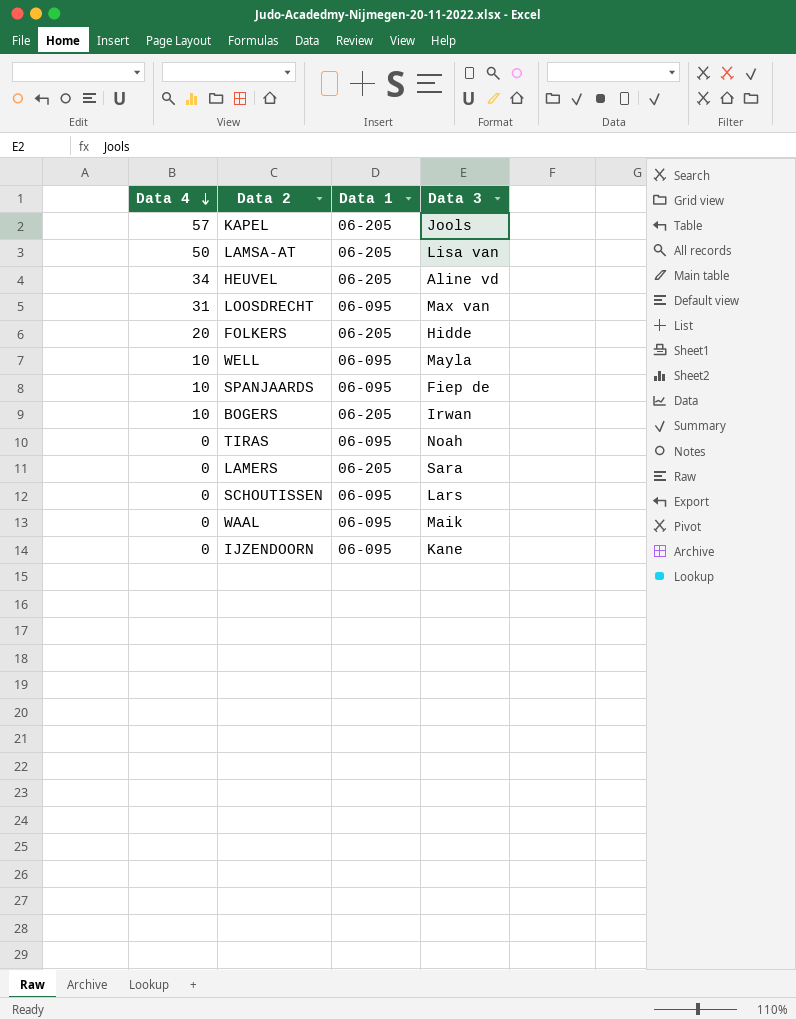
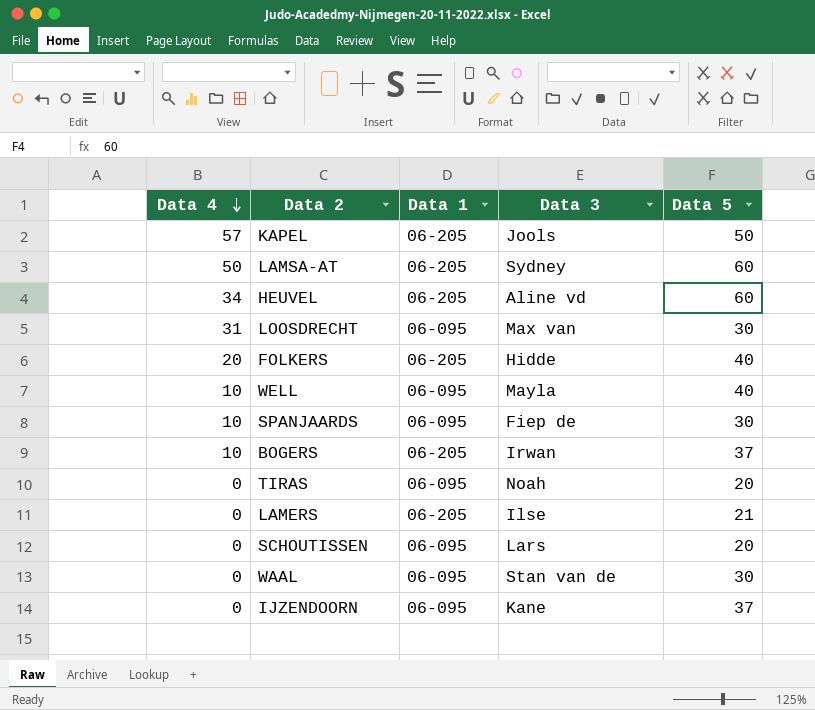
column Data 5 | position: none -> 5
LAMSA-AT | Data 3: Lisa van -> Sydney
LAMERS | Data 3: Sara -> Ilse
WAAL | Data 3: Maik -> Stan van de

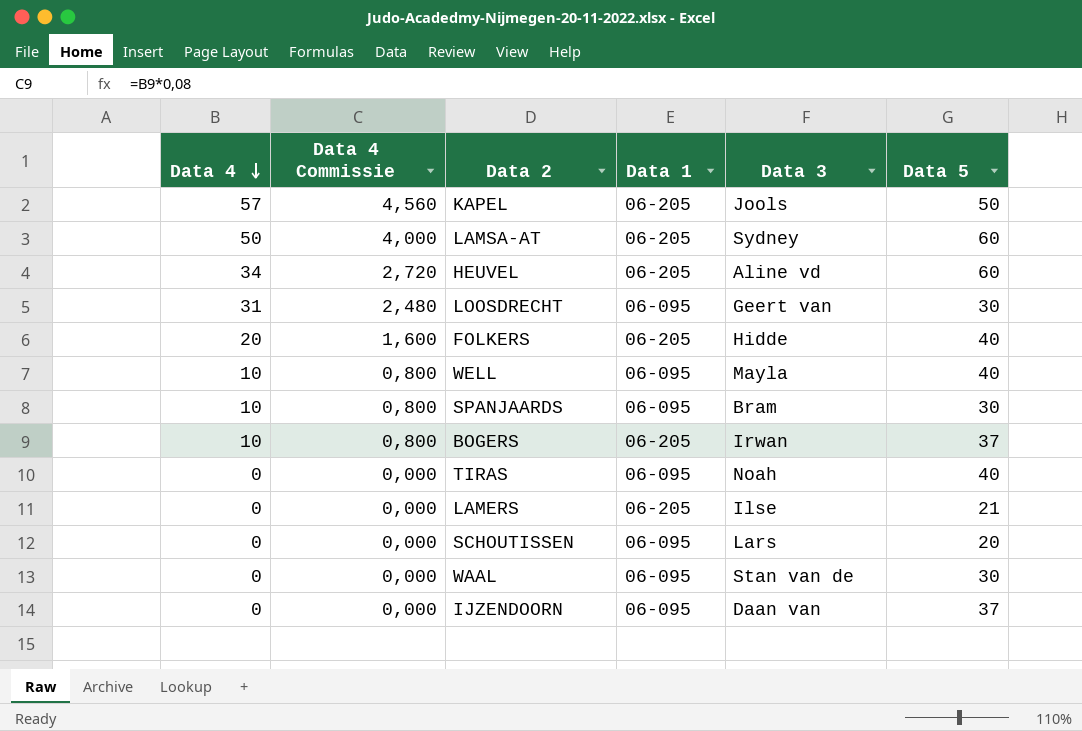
column Data 4 Commissie | formula: none -> [Data 4] * 0,08
LOOSDRECHT | Data 3: Max van -> Geert van
SPANJAARDS | Data 3: Fiep de -> Bram
TIRAS | Data 5: 20 -> 40
IJZENDOORN | Data 3: Kane -> Daan van

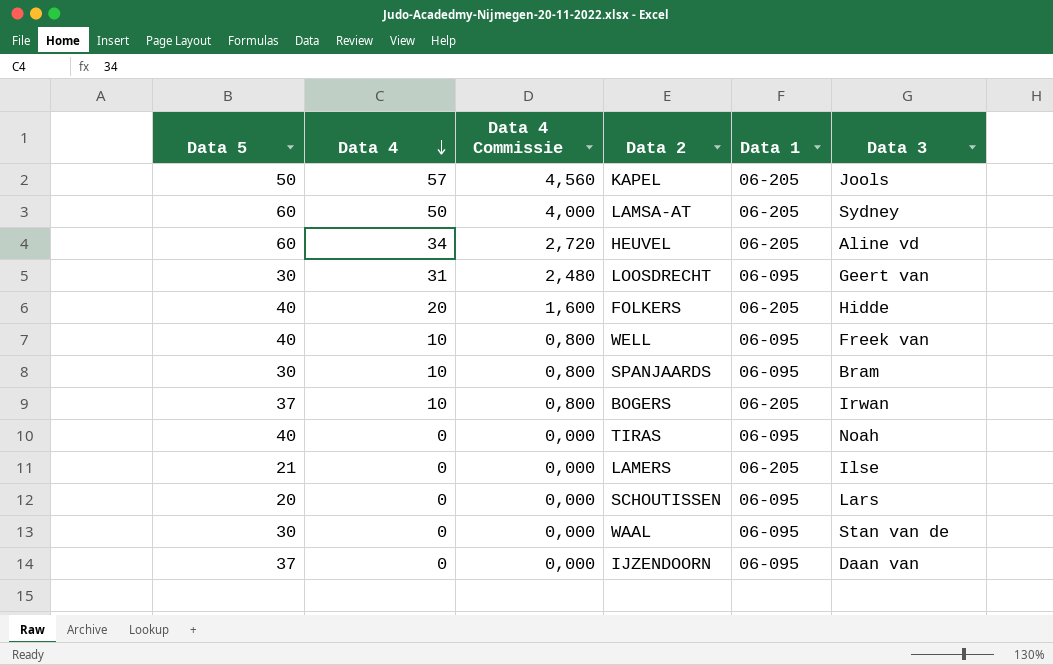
column Data 5 | position: 6 -> 1
WELL | Data 3: Mayla -> Freek van

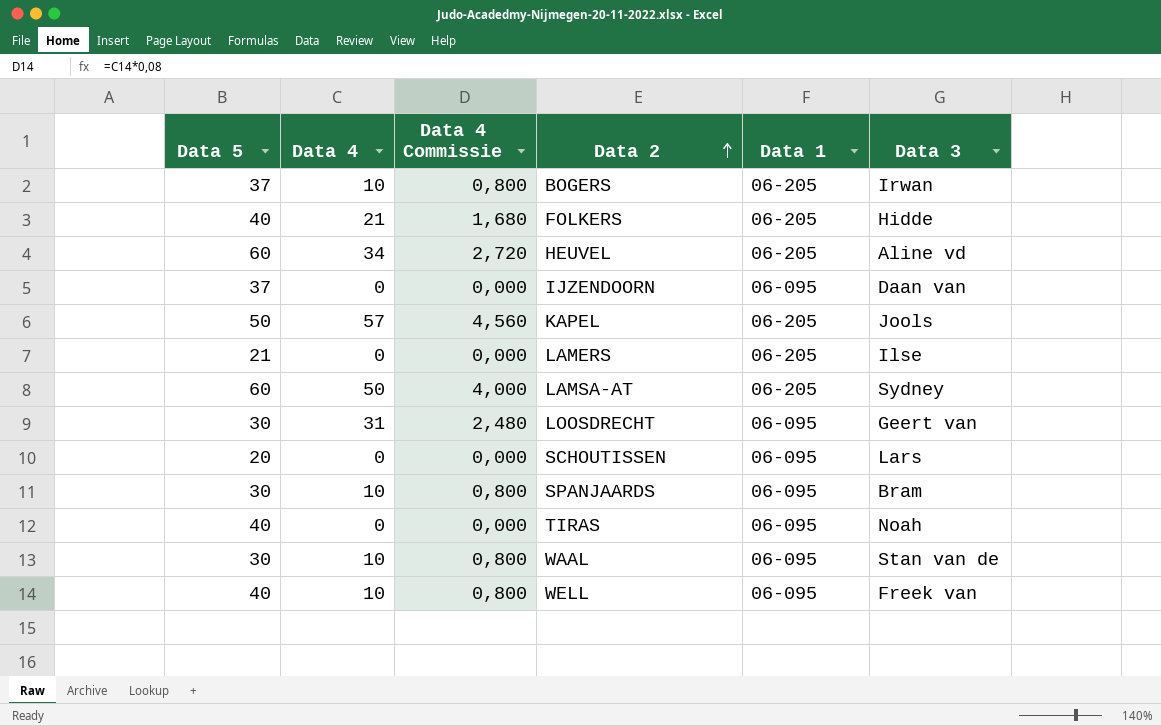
row order: Data 4 descending -> Data 2 ascending
FOLKERS | Data 4: 20 -> 21
FOLKERS | Data 4 Commissie: 1,600 -> 1,680
WAAL | Data 4: 0 -> 10
WAAL | Data 4 Commissie: 0,000 -> 0,800

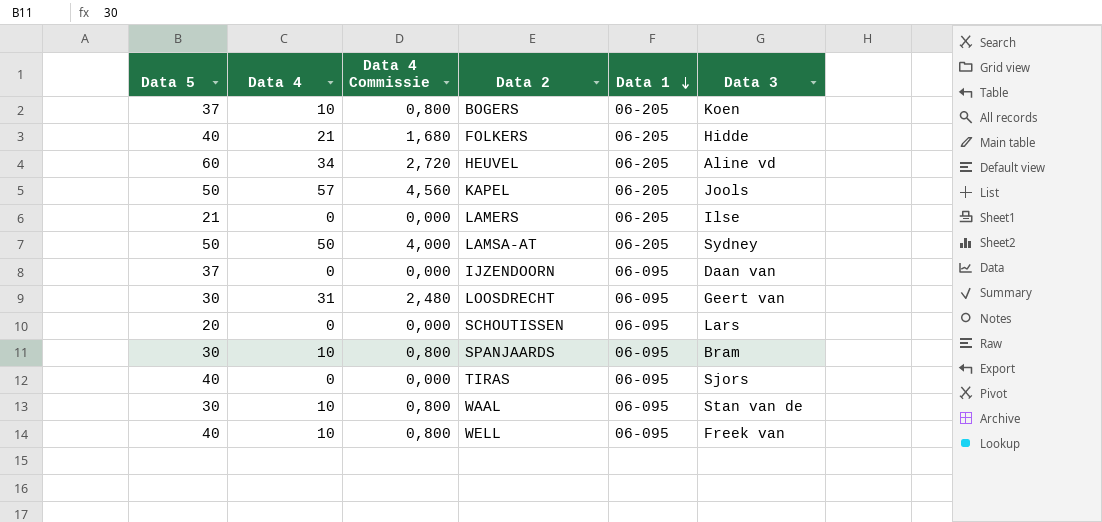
row order: Data 2 ascending -> Data 1 descending
BOGERS | Data 3: Irwan -> Koen
LAMSA-AT | Data 5: 60 -> 50
TIRAS | Data 3: Noah -> Sjors

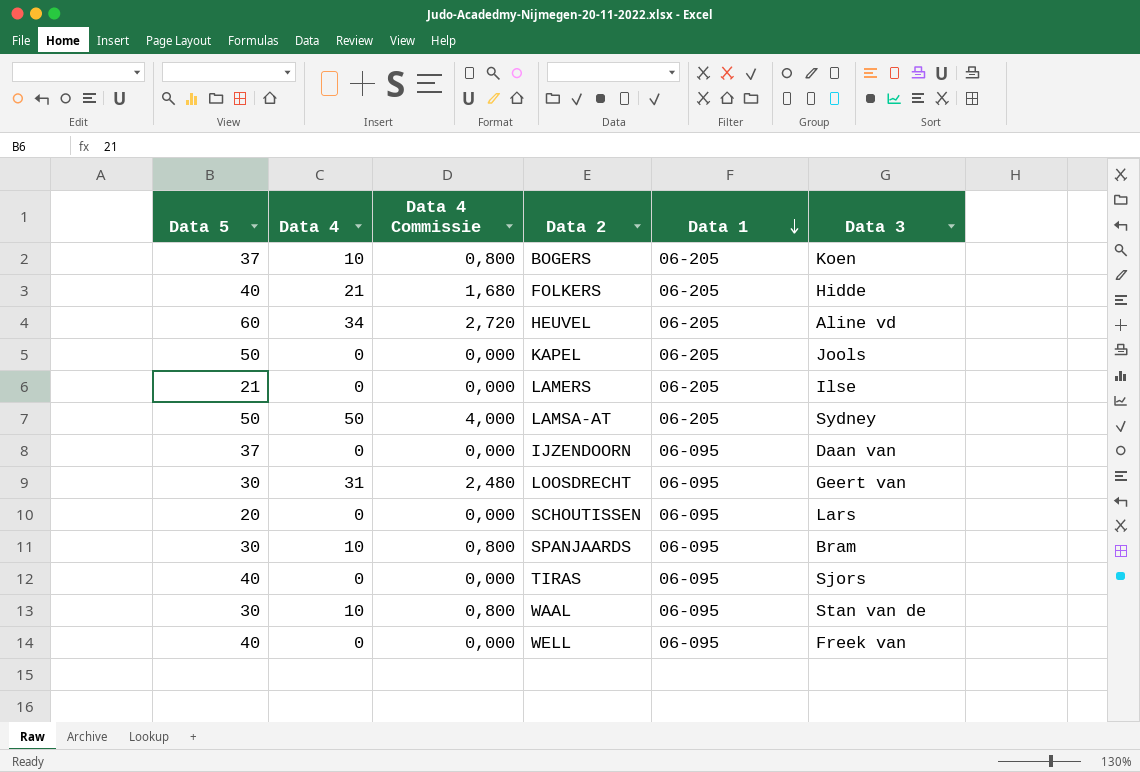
KAPEL | Data 4: 57 -> 0
KAPEL | Data 4 Commissie: 4,560 -> 0,000
WELL | Data 4: 10 -> 0
WELL | Data 4 Commissie: 0,800 -> 0,000

